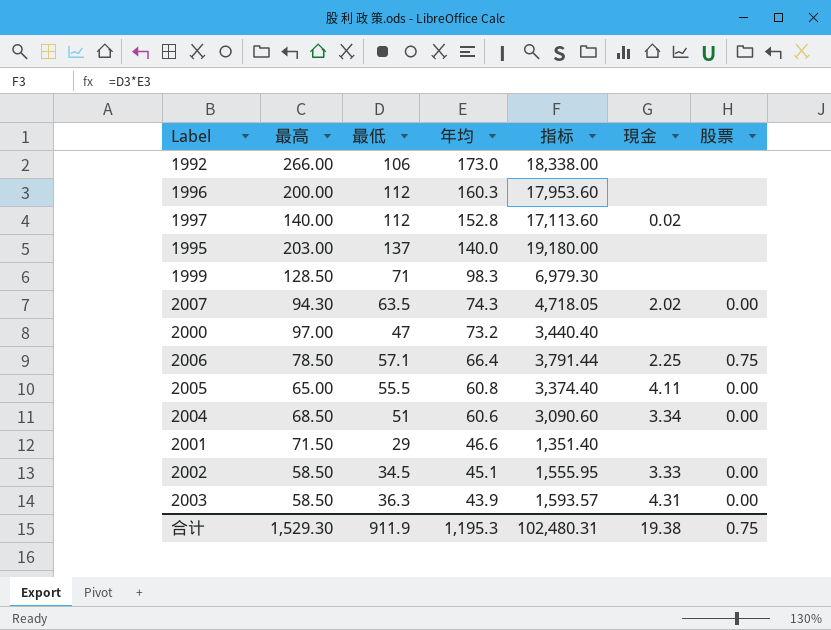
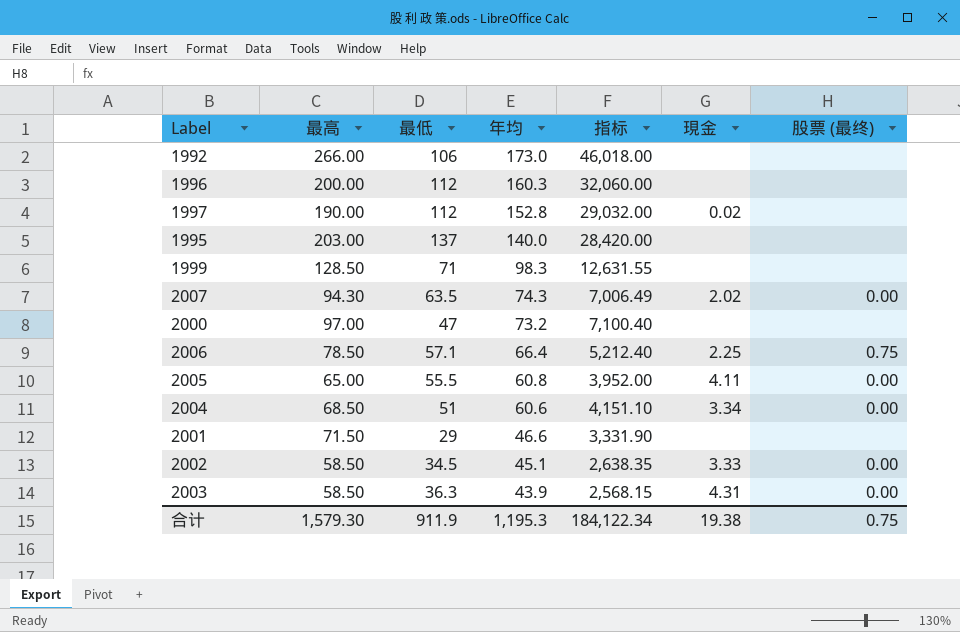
column 指标 | formula: [最低] * [年均] -> [最高] * [年均]
column name: 股票 -> 股票 (最终)
1997 | 最高: 140.00 -> 190.00
合计 | 最高: 1,529.30 -> 1,579.30
合计 | 指标: 102,480.31 -> 184,122.34

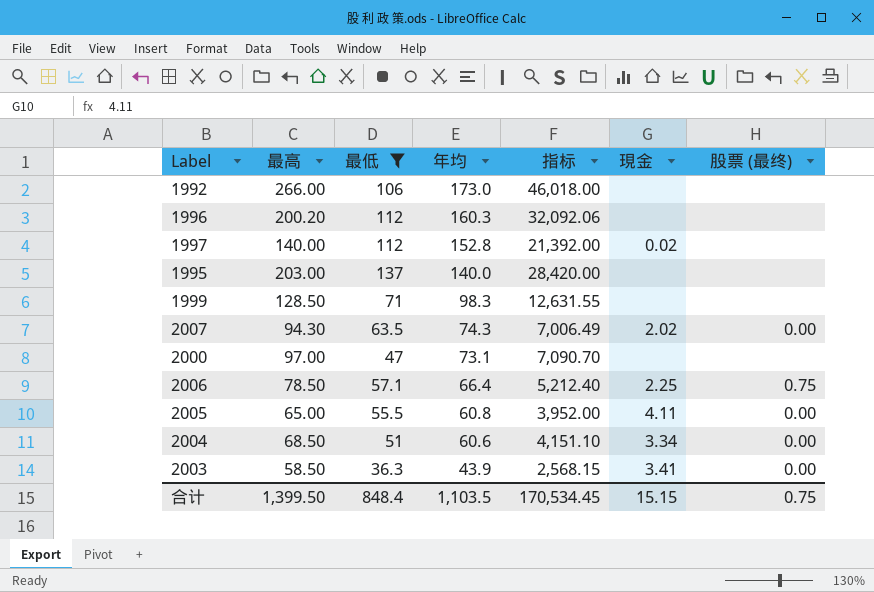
filter: none -> 最低 >= 36.3
1996 | 最高: 200.00 -> 200.20
1996 | 指标: 32,060.00 -> 32,092.06
1997 | 最高: 190.00 -> 140.00
1997 | 指标: 29,032.00 -> 21,392.00
2000 | 年均: 73.2 -> 73.1
2000 | 指标: 7,100.40 -> 7,090.70
2003 | 現金: 4.31 -> 3.41
合计 | 最高: 1,579.30 -> 1,399.50
合计 | 最低: 911.9 -> 848.4
合计 | 年均: 1,195.3 -> 1,103.5
合计 | 指标: 184,122.34 -> 170,534.45
合计 | 現金: 19.38 -> 15.15

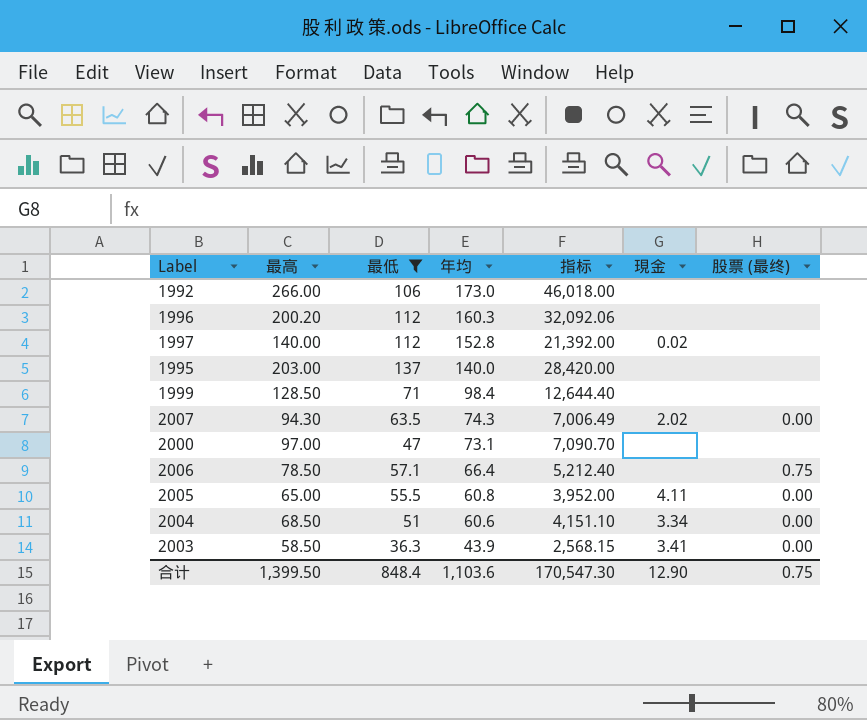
1999 | 年均: 98.3 -> 98.4
1999 | 指标: 12,631.55 -> 12,644.40
2006 | 現金: 2.25 -> none
合计 | 年均: 1,103.5 -> 1,103.6
合计 | 指标: 170,534.45 -> 170,547.30
合计 | 現金: 15.15 -> 12.90

